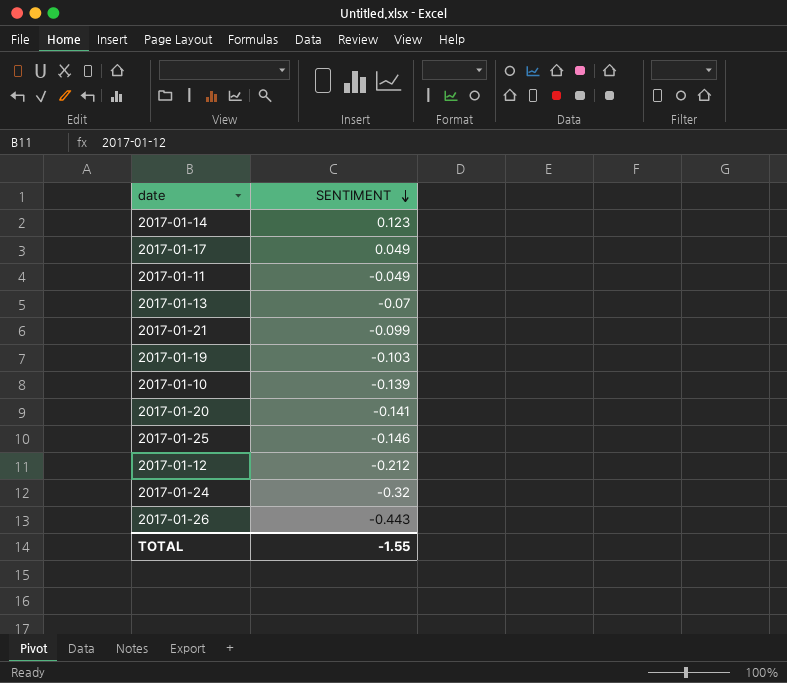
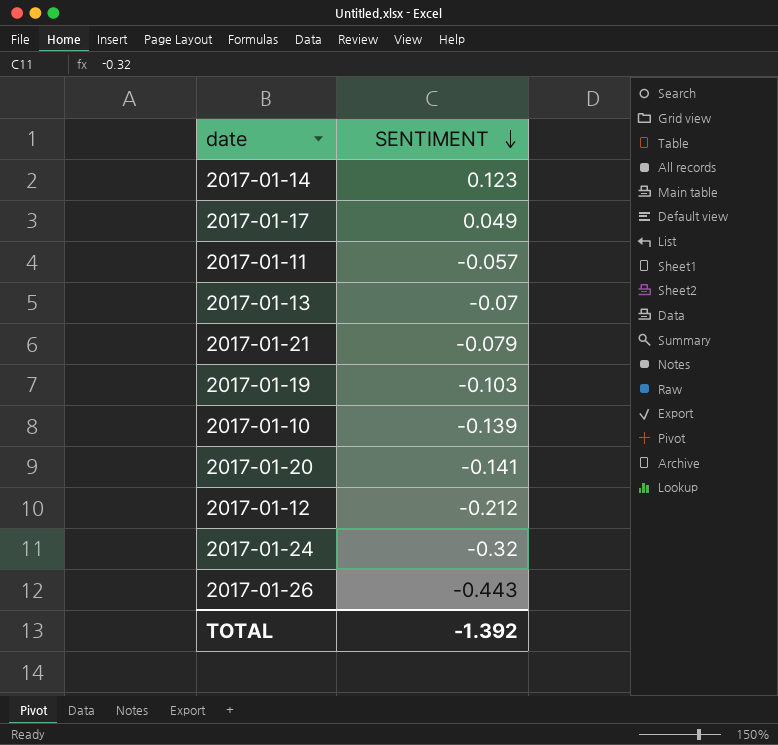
row 2017-01-25: -0.146 -> none
2017-01-11 | SENTIMENT: -0.049 -> -0.057
2017-01-21 | SENTIMENT: -0.099 -> -0.079
TOTAL | SENTIMENT: -1.55 -> -1.392

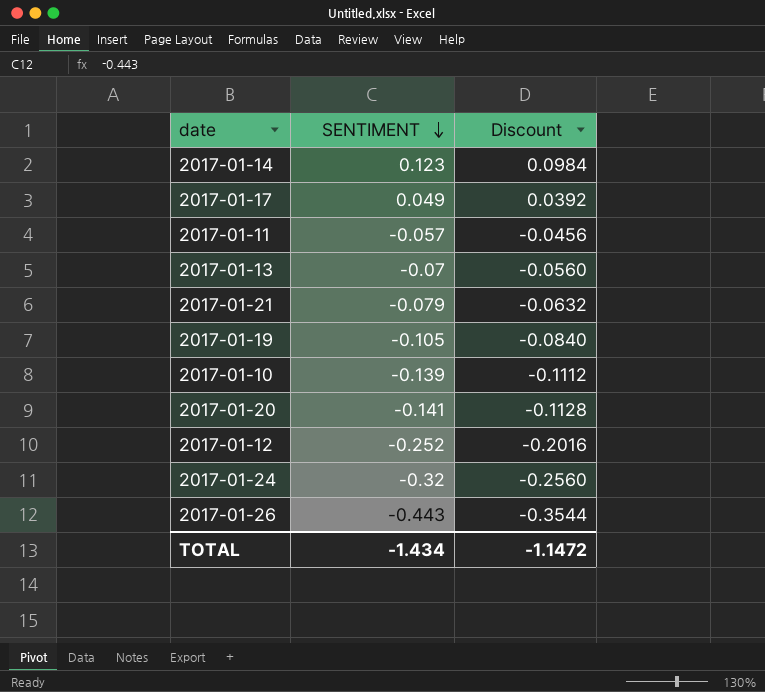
column Discount | formula: none -> [SENTIMENT] * 0.8
2017-01-19 | SENTIMENT: -0.103 -> -0.105
2017-01-12 | SENTIMENT: -0.212 -> -0.252
TOTAL | SENTIMENT: -1.392 -> -1.434

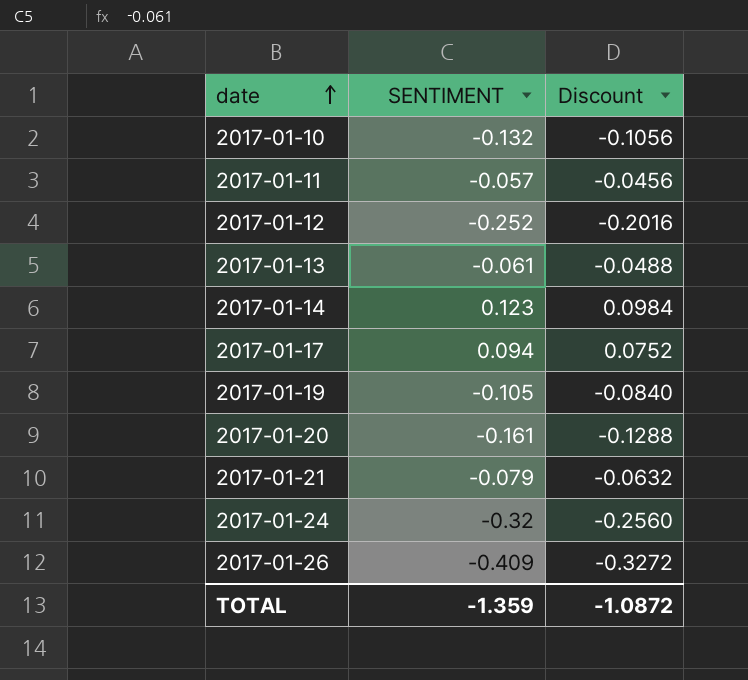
row order: SENTIMENT descending -> date ascending
2017-01-10 | SENTIMENT: -0.139 -> -0.132
2017-01-10 | Discount: -0.1112 -> -0.1056
2017-01-13 | SENTIMENT: -0.07 -> -0.061
2017-01-13 | Discount: -0.0560 -> -0.0488
2017-01-17 | SENTIMENT: 0.049 -> 0.094
2017-01-17 | Discount: 0.0392 -> 0.0752
2017-01-20 | SENTIMENT: -0.141 -> -0.161
2017-01-20 | Discount: -0.1128 -> -0.1288
2017-01-26 | SENTIMENT: -0.443 -> -0.409
2017-01-26 | Discount: -0.3544 -> -0.3272
TOTAL | SENTIMENT: -1.434 -> -1.359
TOTAL | Discount: -1.1472 -> -1.0872

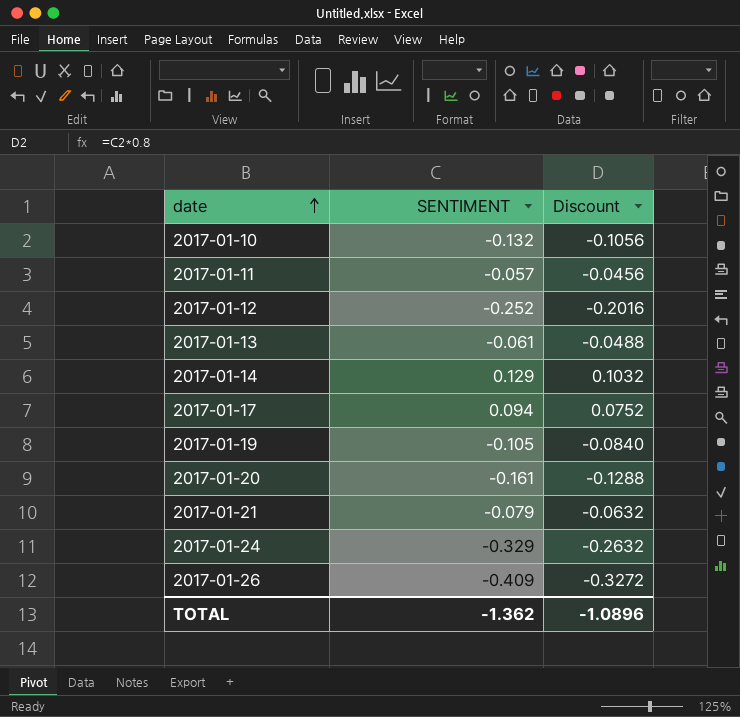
2017-01-14 | SENTIMENT: 0.123 -> 0.129
2017-01-14 | Discount: 0.0984 -> 0.1032
2017-01-24 | SENTIMENT: -0.32 -> -0.329
2017-01-24 | Discount: -0.2560 -> -0.2632
TOTAL | SENTIMENT: -1.359 -> -1.362
TOTAL | Discount: -1.0872 -> -1.0896

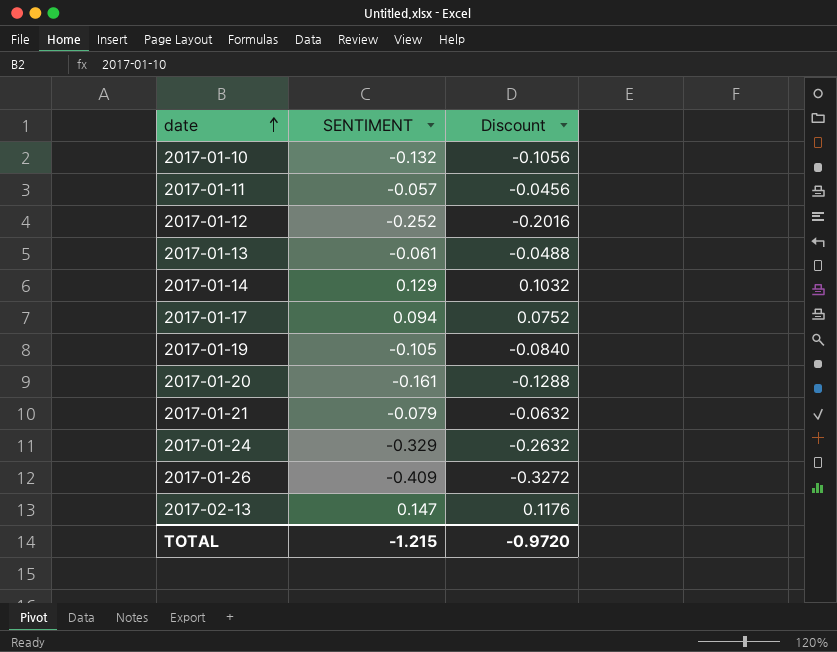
row 2017-02-13: none -> 0.147 | 0.1176
TOTAL | SENTIMENT: -1.362 -> -1.215
TOTAL | Discount: -1.0896 -> -0.9720

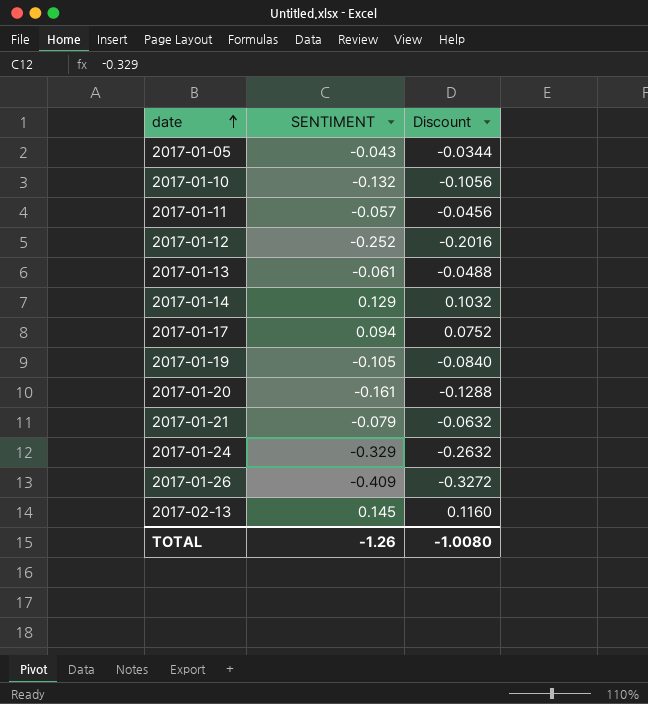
row 2017-01-05: none -> -0.043 | -0.0344
2017-02-13 | SENTIMENT: 0.147 -> 0.145
2017-02-13 | Discount: 0.1176 -> 0.1160
TOTAL | SENTIMENT: -1.215 -> -1.26
TOTAL | Discount: -0.9720 -> -1.0080

